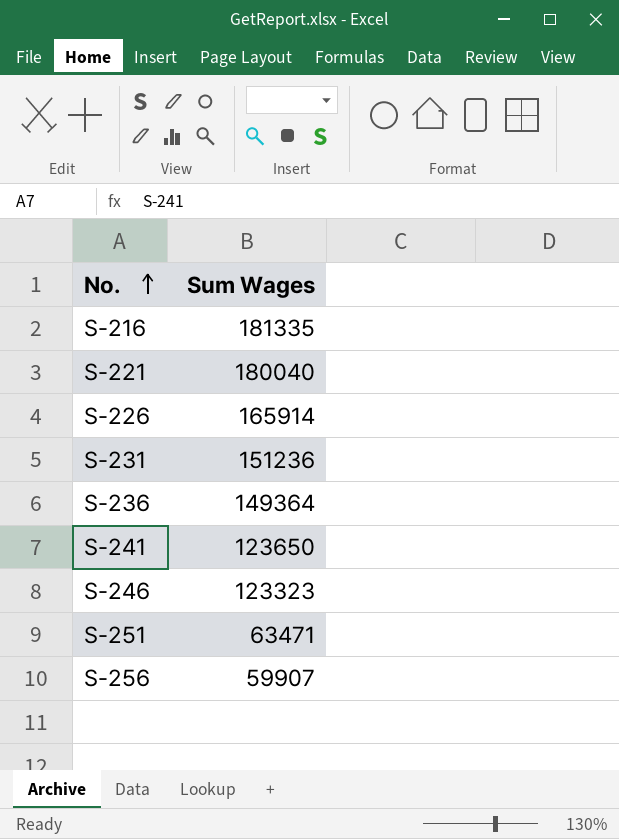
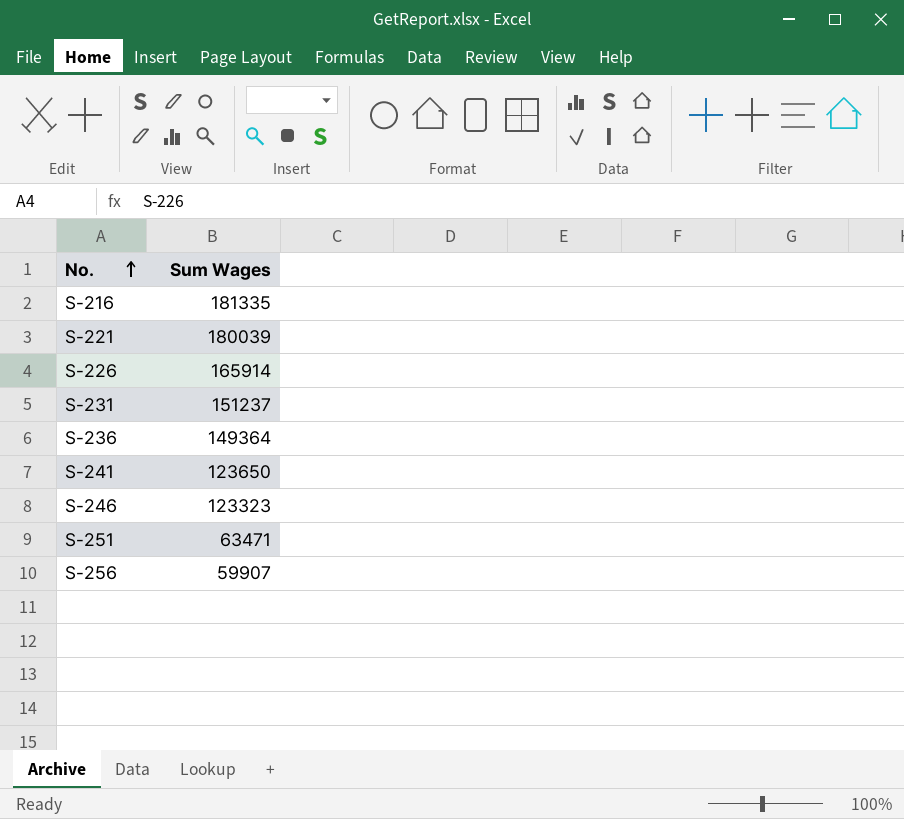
S-221 | Sum Wages: 180040 -> 180039
S-231 | Sum Wages: 151236 -> 151237

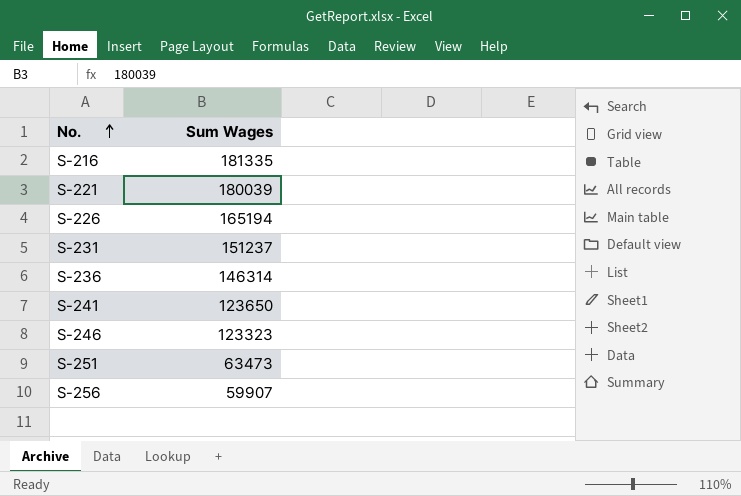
S-226 | Sum Wages: 165914 -> 165194
S-236 | Sum Wages: 149364 -> 146314
S-251 | Sum Wages: 63471 -> 63473

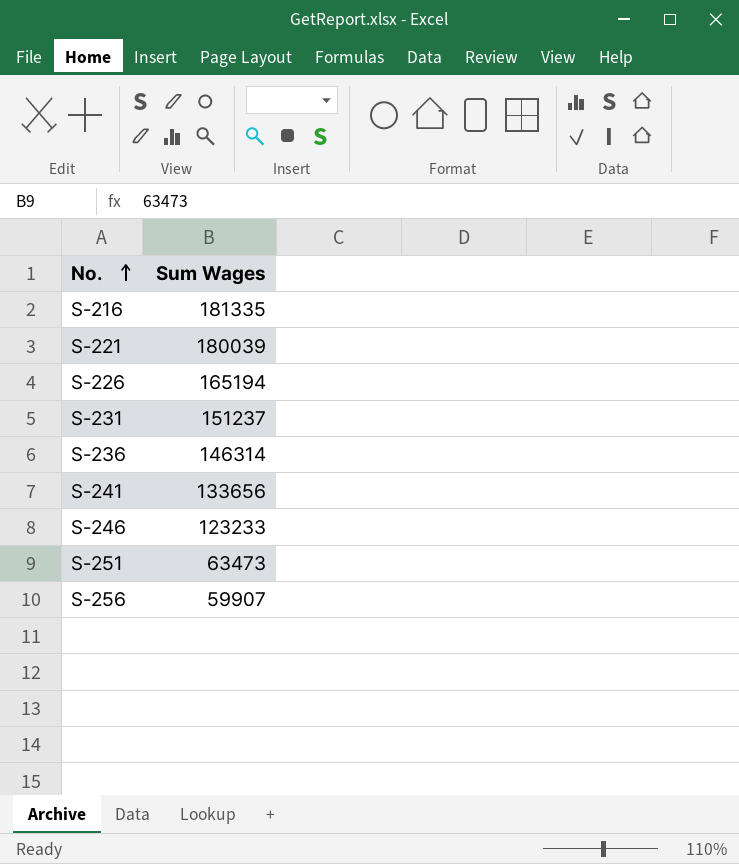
S-241 | Sum Wages: 123650 -> 133656
S-246 | Sum Wages: 123323 -> 123233

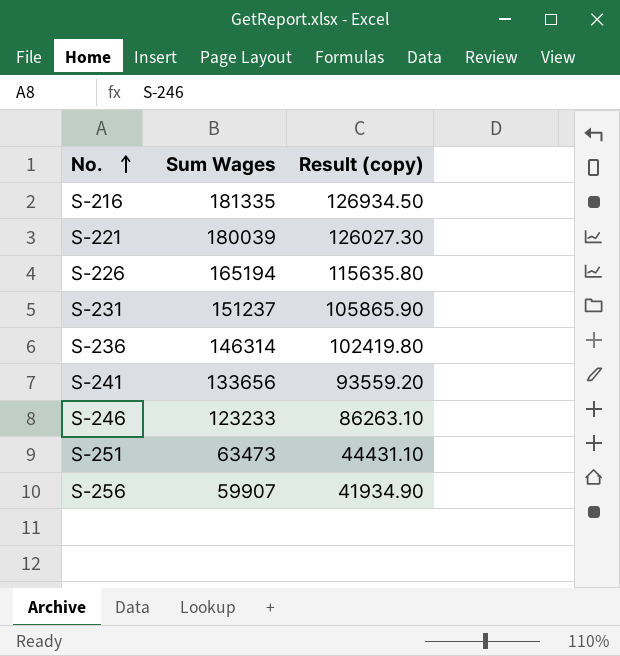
column Result (copy) | formula: none -> [Sum Wages] * 0.7

